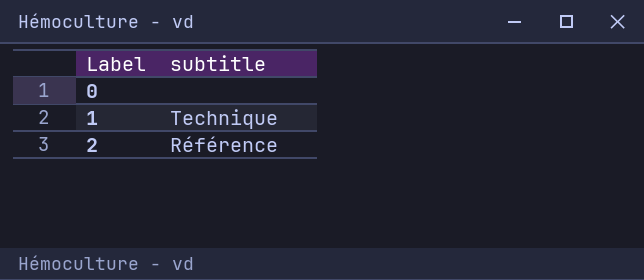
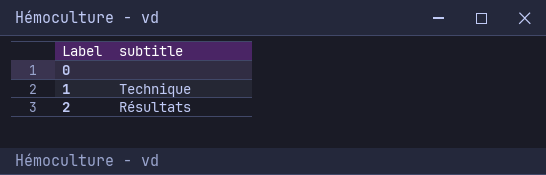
2 | subtitle: Référence -> Résultats

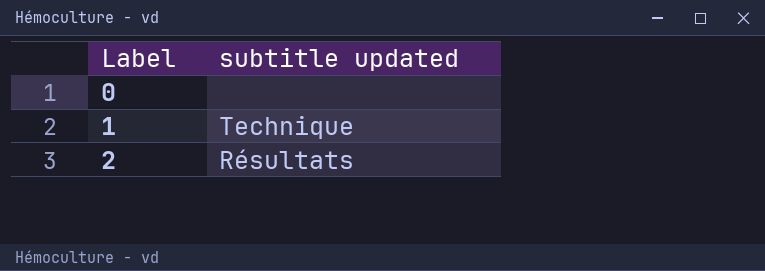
column name: subtitle -> subtitle updated

